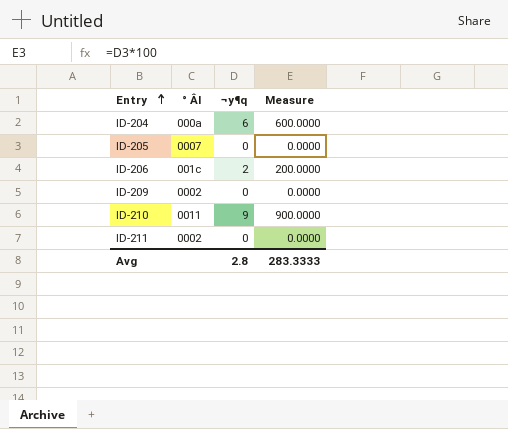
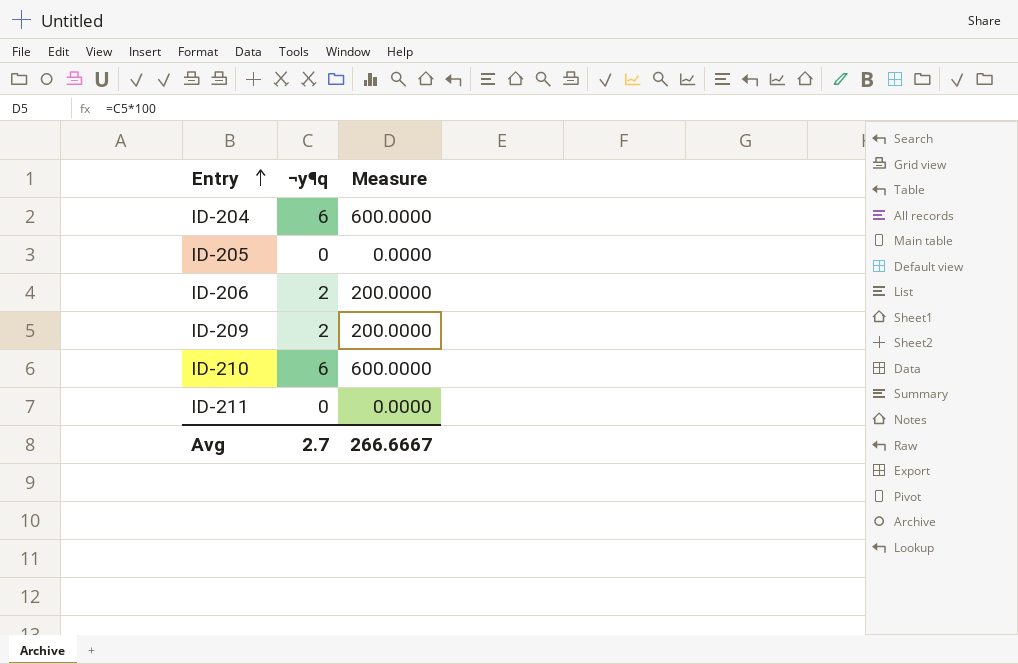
column ° ÂI | position: 2 -> none
ID-209 | ¬y¶q: 0 -> 2
ID-209 | Measure: 0.0000 -> 200.0000
ID-210 | ¬y¶q: 9 -> 6
ID-210 | Measure: 900.0000 -> 600.0000
Avg | ¬y¶q: 2.8 -> 2.7
Avg | Measure: 283.3333 -> 266.6667

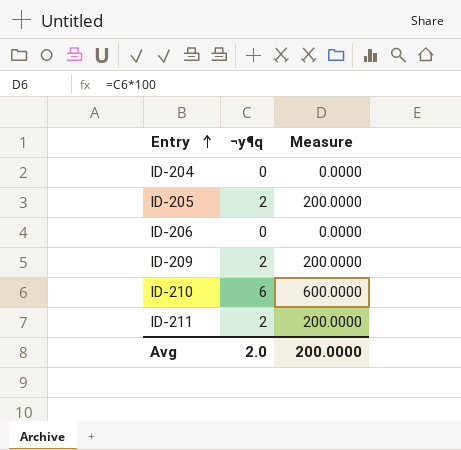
ID-204 | ¬y¶q: 6 -> 0
ID-204 | Measure: 600.0000 -> 0.0000
ID-205 | ¬y¶q: 0 -> 2
ID-205 | Measure: 0.0000 -> 200.0000
ID-206 | ¬y¶q: 2 -> 0
ID-206 | Measure: 200.0000 -> 0.0000
ID-211 | ¬y¶q: 0 -> 2
ID-211 | Measure: 0.0000 -> 200.0000
Avg | ¬y¶q: 2.7 -> 2.0
Avg | Measure: 266.6667 -> 200.0000

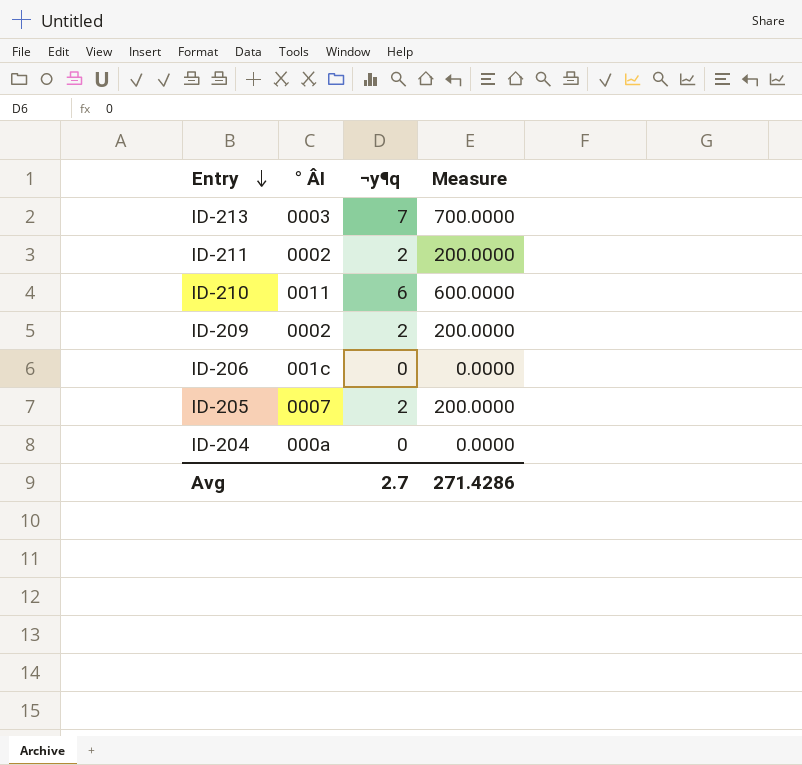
row order: Entry ascending -> Entry descending
column ° ÂI | position: none -> 2
row ID-213: none -> 0003 | 7 | 700.0000
Avg | ¬y¶q: 2.0 -> 2.7
Avg | Measure: 200.0000 -> 271.4286

